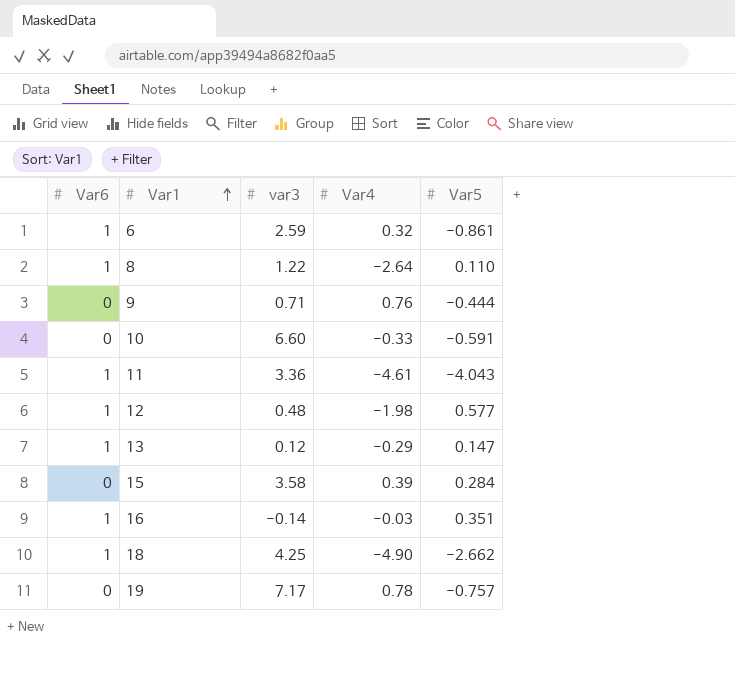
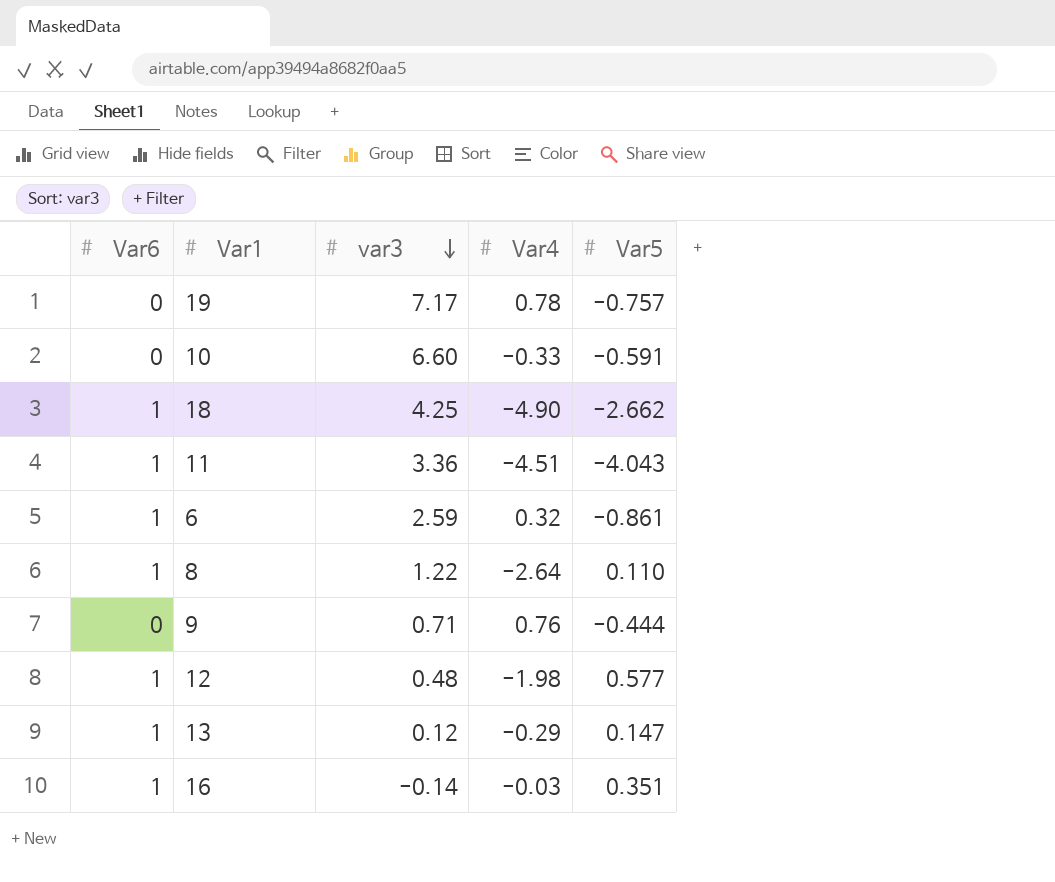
row order: Var1 ascending -> var3 descending
row 15: 0 | 3.58 | 0.39 | 0.284 -> none
11 | Var4: -4.61 -> -4.51

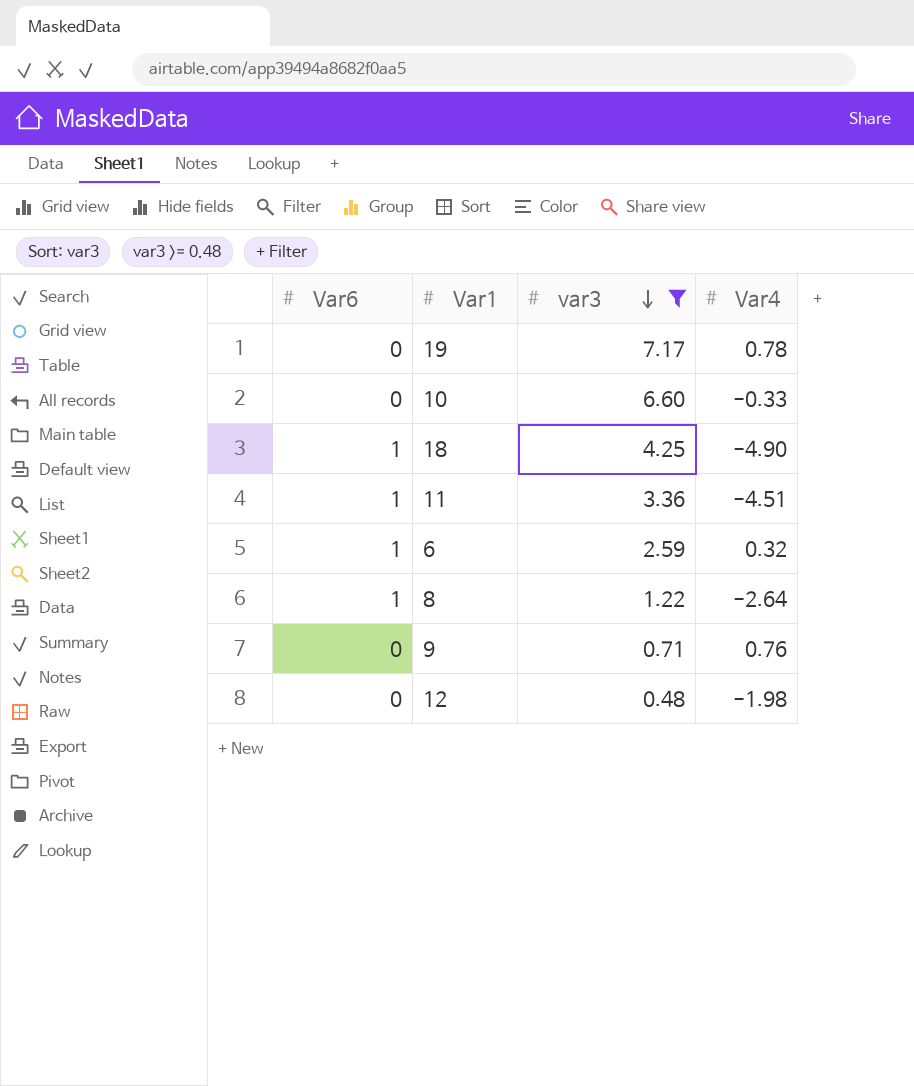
filter: none -> var3 >= 0.48
column Var5 | position: 5 -> none
12 | Var6: 1 -> 0

